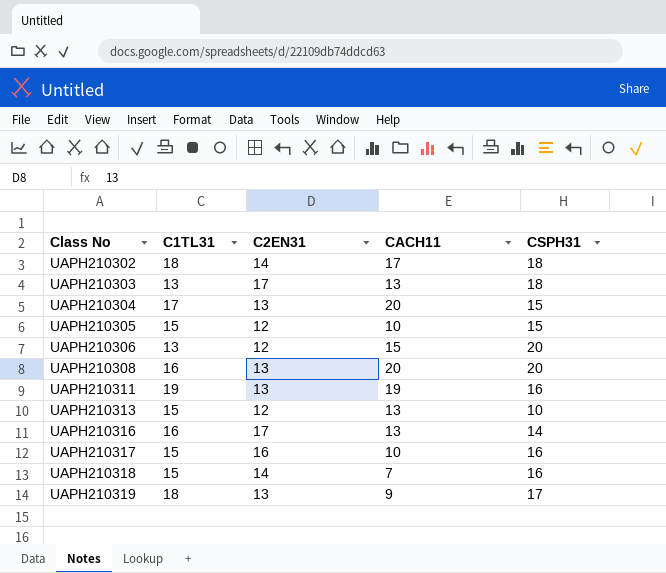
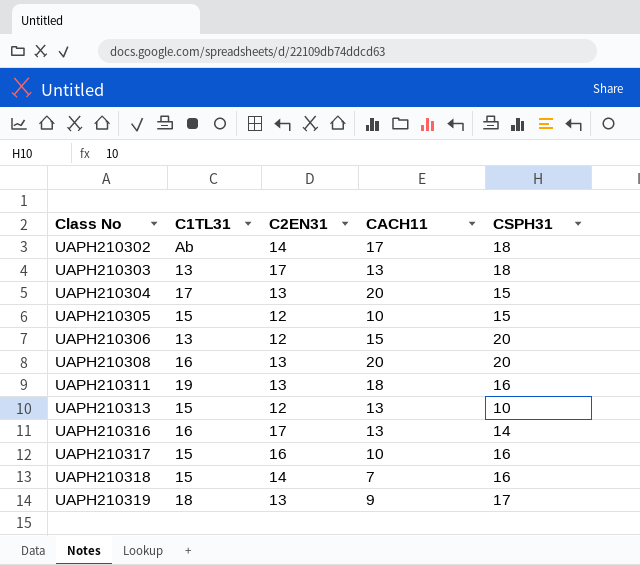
UAPH210302 | C1TL31: 18 -> Ab
UAPH210311 | CACH11: 19 -> 18

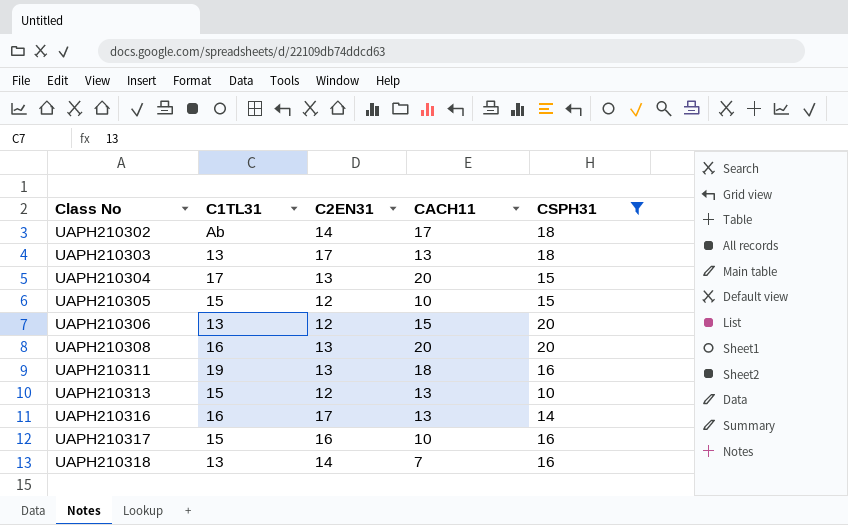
filter: none -> CSPH31 != 17
UAPH210318 | C1TL31: 15 -> 13

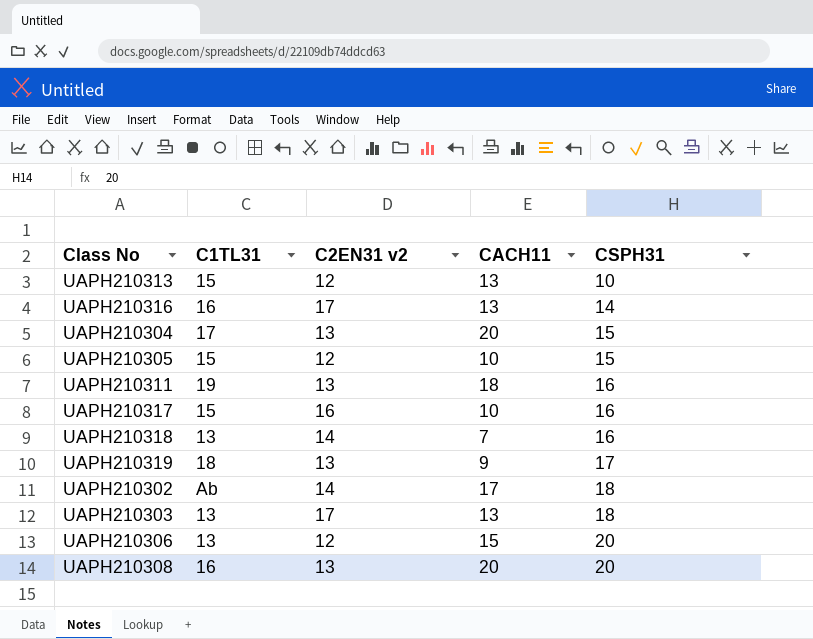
filter: CSPH31 != 17 -> none
row order: Class No ascending -> CSPH31 ascending
column name: C2EN31 -> C2EN31 v2

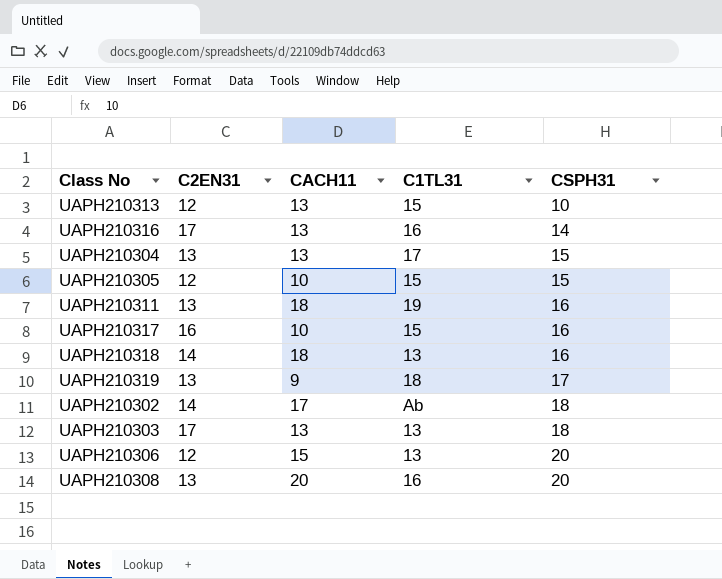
column name: C2EN31 v2 -> C2EN31
column C1TL31 | position: 2 -> 4
UAPH210304 | CACH11: 20 -> 13
UAPH210318 | CACH11: 7 -> 18

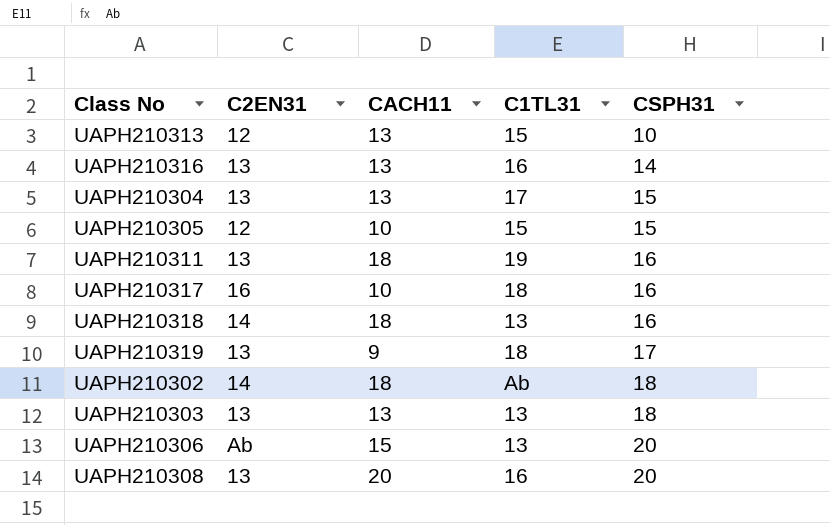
UAPH210316 | C2EN31: 17 -> 13
UAPH210317 | C1TL31: 15 -> 18
UAPH210302 | CACH11: 17 -> 18
UAPH210303 | C2EN31: 17 -> 13
UAPH210306 | C2EN31: 12 -> Ab

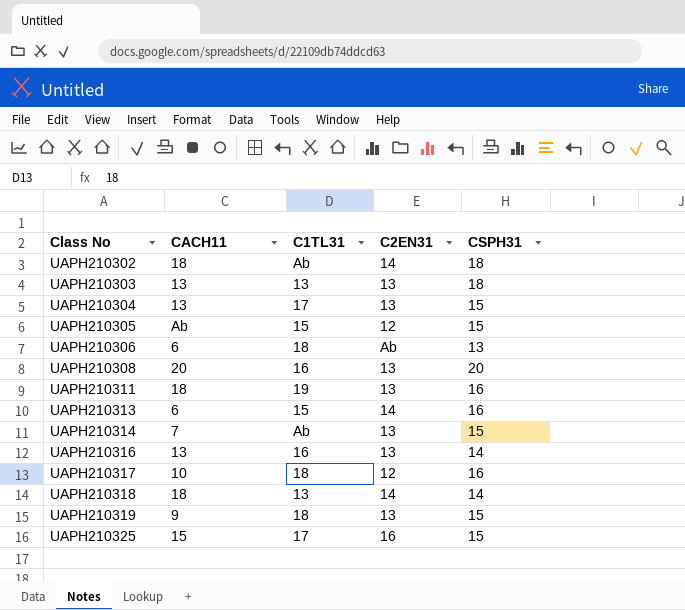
row order: CSPH31 ascending -> Class No ascending
column C2EN31 | position: 2 -> 4
UAPH210305 | CACH11: 10 -> Ab
UAPH210306 | CACH11: 15 -> 6
UAPH210306 | C1TL31: 13 -> 18
UAPH210306 | CSPH31: 20 -> 13
UAPH210313 | CACH11: 13 -> 6
UAPH210313 | C2EN31: 12 -> 14
UAPH210313 | CSPH31: 10 -> 16
row UAPH210314: none -> 7 | Ab | 13 | 15
UAPH210317 | C2EN31: 16 -> 12
UAPH210318 | CSPH31: 16 -> 14
UAPH210319 | CSPH31: 17 -> 15
row UAPH210325: none -> 15 | 17 | 16 | 15

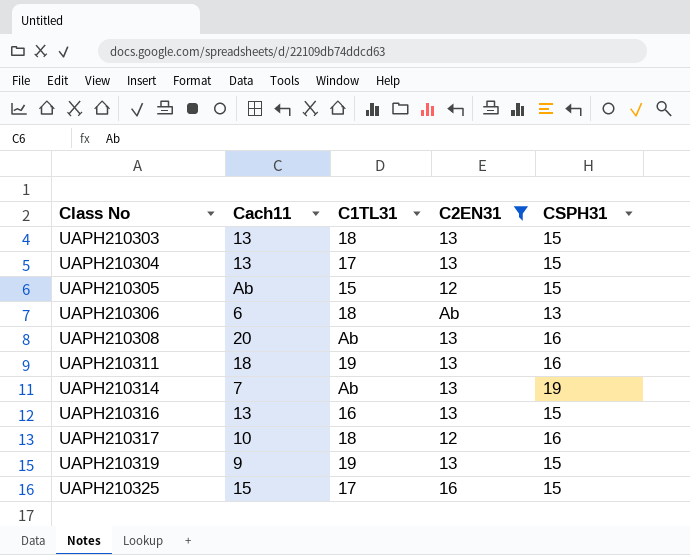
filter: none -> C2EN31 != 14
column name: CACH11 -> Cach11
UAPH210303 | C1TL31: 13 -> 18
UAPH210303 | CSPH31: 18 -> 15
UAPH210308 | C1TL31: 16 -> Ab
UAPH210308 | CSPH31: 20 -> 16
UAPH210314 | CSPH31: 15 -> 19
UAPH210316 | CSPH31: 14 -> 15
UAPH210319 | C1TL31: 18 -> 19

